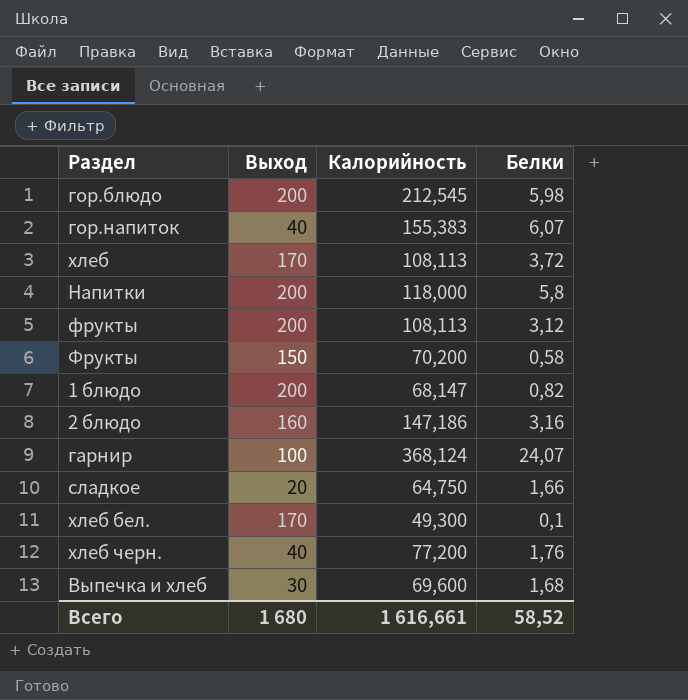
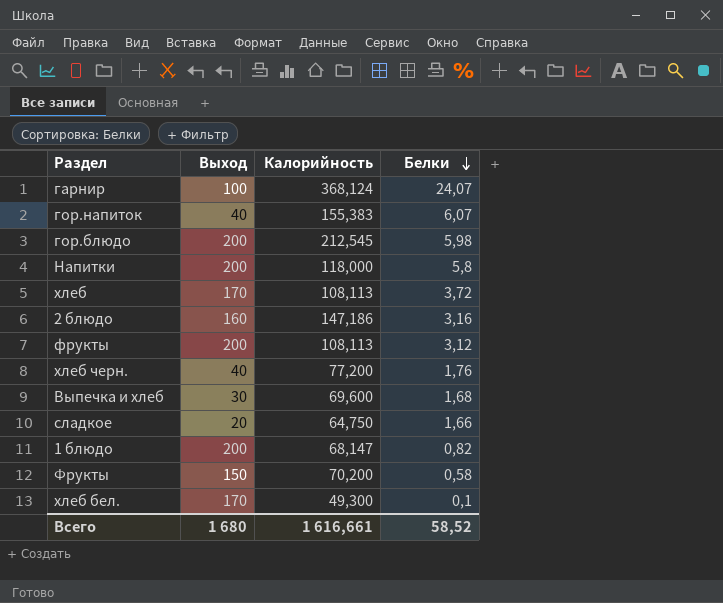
row order: none -> Белки descending

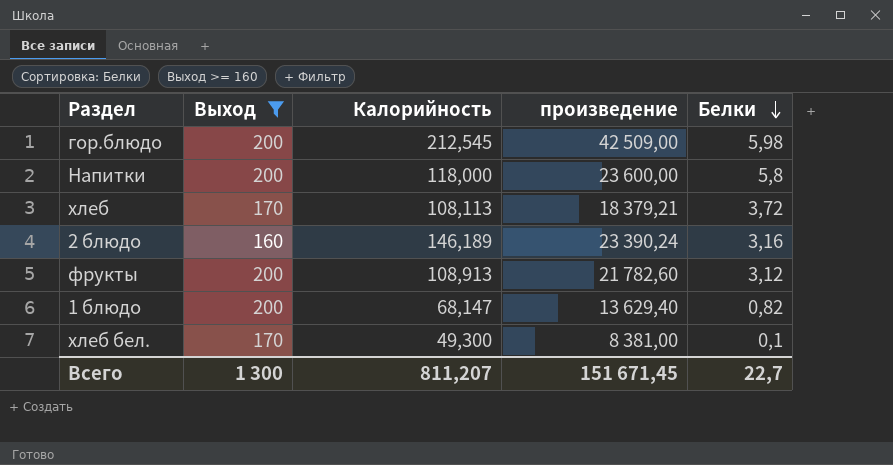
filter: none -> Выход >= 160
column произведение | formula: none -> [Выход] * [Калорийность]
2 блюдо | Калорийность: 147,186 -> 146,189
фрукты | Калорийность: 108,113 -> 108,913
Всего | Выход: 1 680 -> 1 300
Всего | Калорийность: 1 616,661 -> 811,207
Всего | Белки: 58,52 -> 22,7

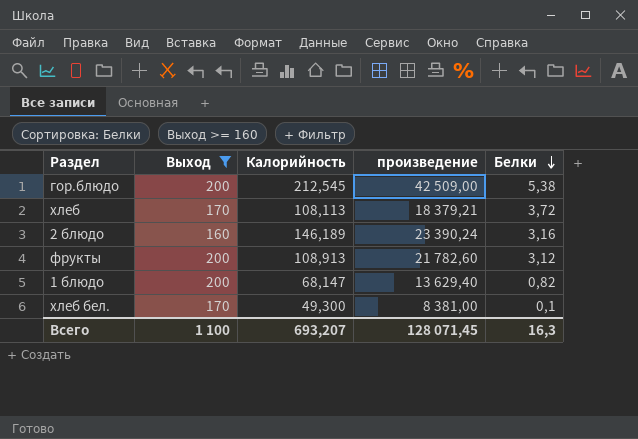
row Напитки: 200 | 118,000 | 23 600,00 | 5,8 -> none
гор.блюдо | Белки: 5,98 -> 5,38
Всего | Выход: 1 300 -> 1 100
Всего | Калорийность: 811,207 -> 693,207
Всего | произведение: 151 671,45 -> 128 071,45
Всего | Белки: 22,7 -> 16,3

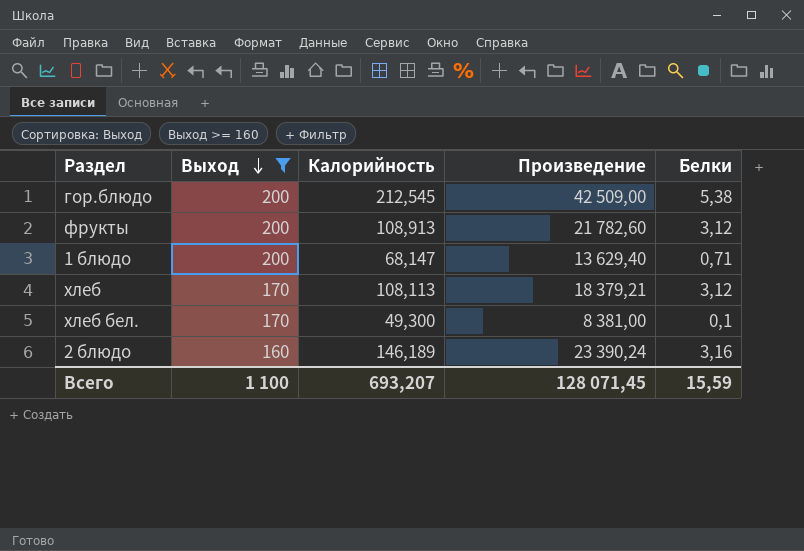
row order: Белки descending -> Выход descending
column name: произведение -> Произведение
1 блюдо | Белки: 0,82 -> 0,71
хлеб | Белки: 3,72 -> 3,12
Всего | Белки: 16,3 -> 15,59

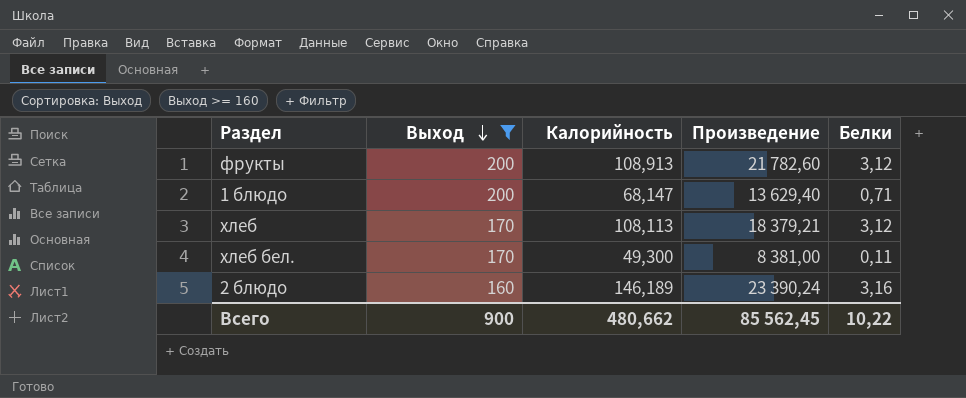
row гор.блюдо: 200 | 212,545 | 42 509,00 | 5,38 -> none
хлеб бел. | Белки: 0,1 -> 0,11
Всего | Выход: 1 100 -> 900
Всего | Калорийность: 693,207 -> 480,662
Всего | Произведение: 128 071,45 -> 85 562,45
Всего | Белки: 15,59 -> 10,22

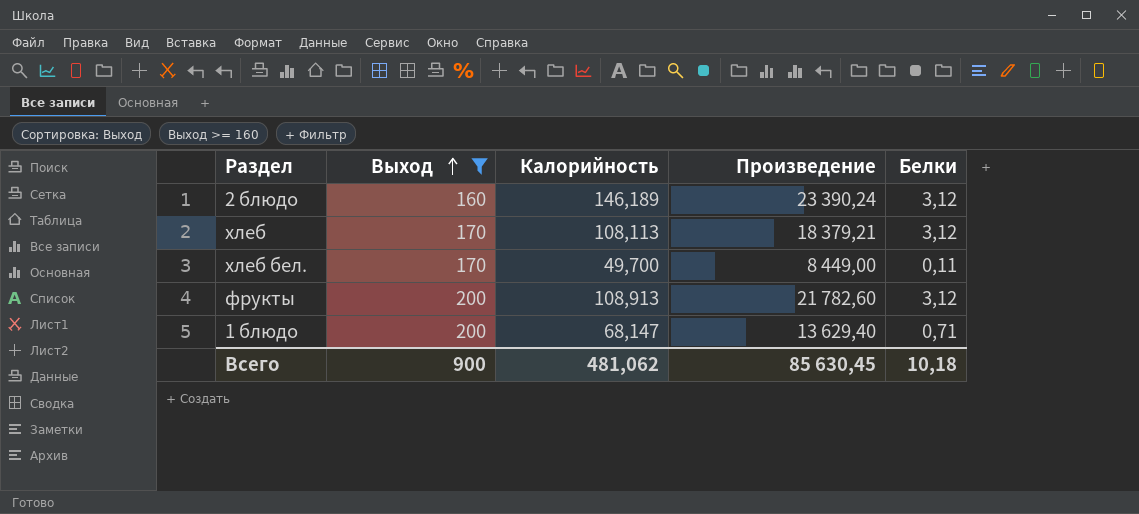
row order: Выход descending -> Выход ascending
2 блюдо | Белки: 3,16 -> 3,12
хлеб бел. | Калорийность: 49,300 -> 49,700
хлеб бел. | Произведение: 8 381,00 -> 8 449,00
Всего | Калорийность: 480,662 -> 481,062
Всего | Произведение: 85 562,45 -> 85 630,45
Всего | Белки: 10,22 -> 10,18

